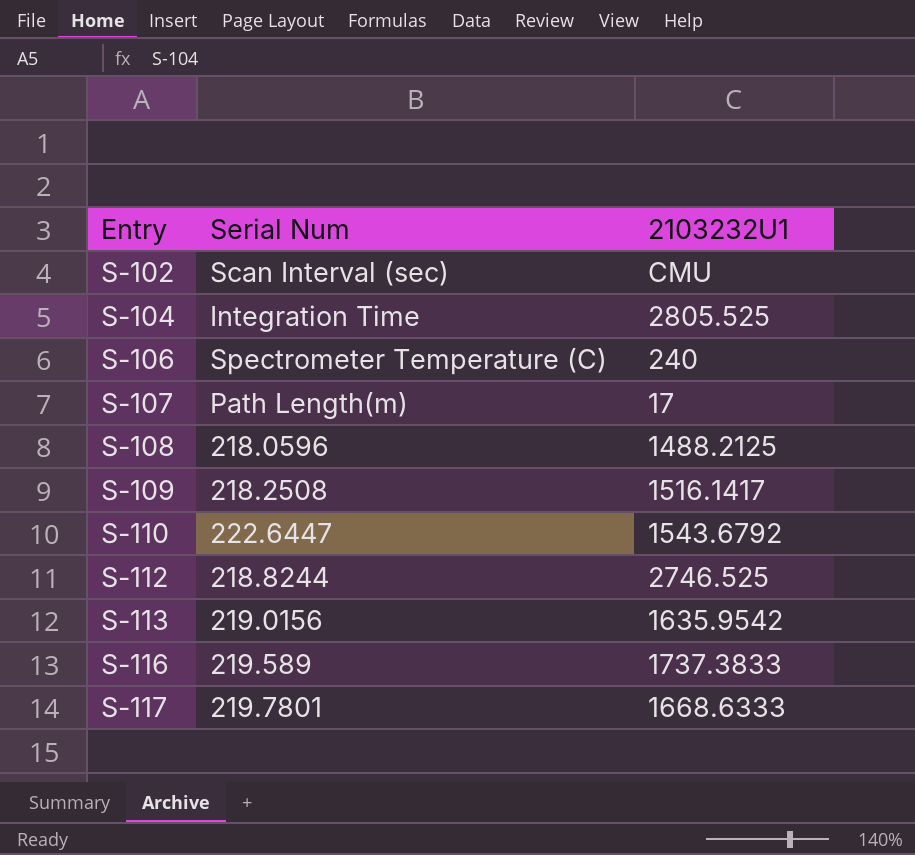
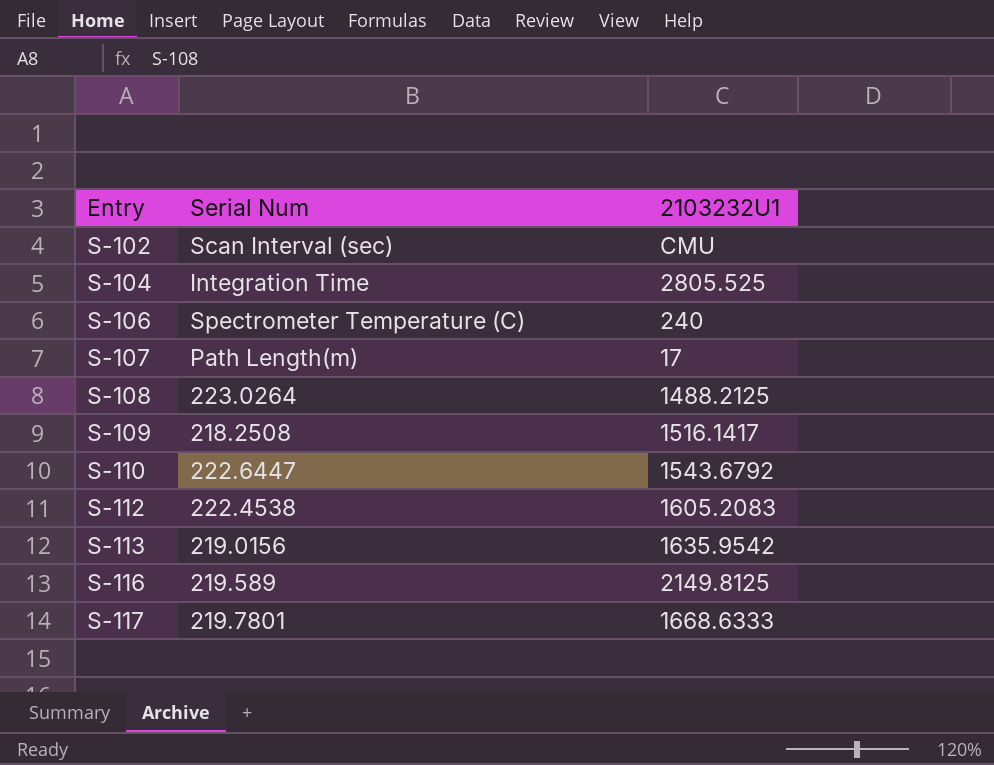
S-108 | Serial Num: 218.0596 -> 223.0264
S-112 | Serial Num: 218.8244 -> 222.4538
S-112 | 2103232U1: 2746.525 -> 1605.2083
S-116 | 2103232U1: 1737.3833 -> 2149.8125

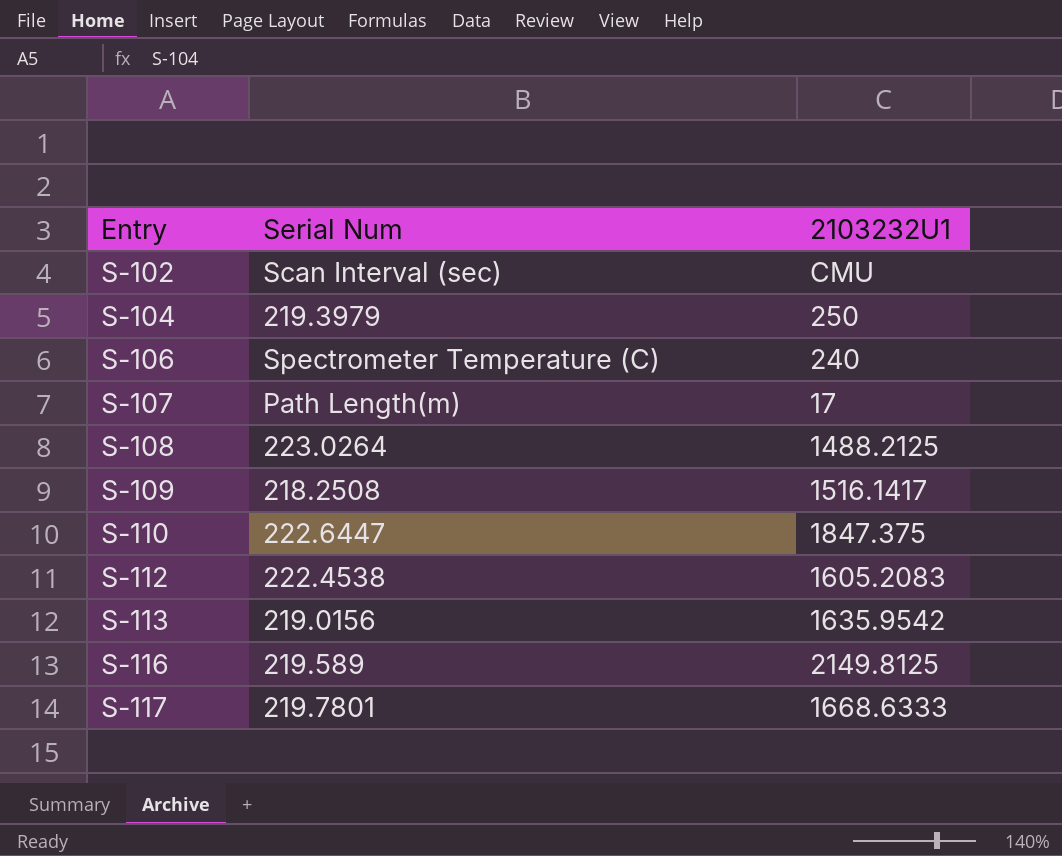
S-104 | Serial Num: Integration Time -> 219.3979
S-104 | 2103232U1: 2805.525 -> 250
S-110 | 2103232U1: 1543.6792 -> 1847.375

